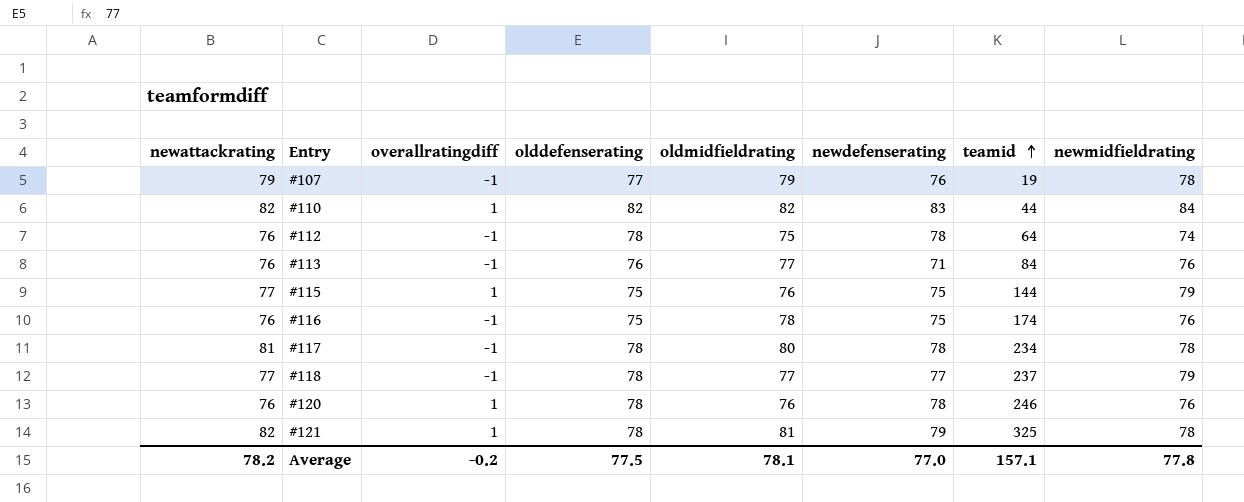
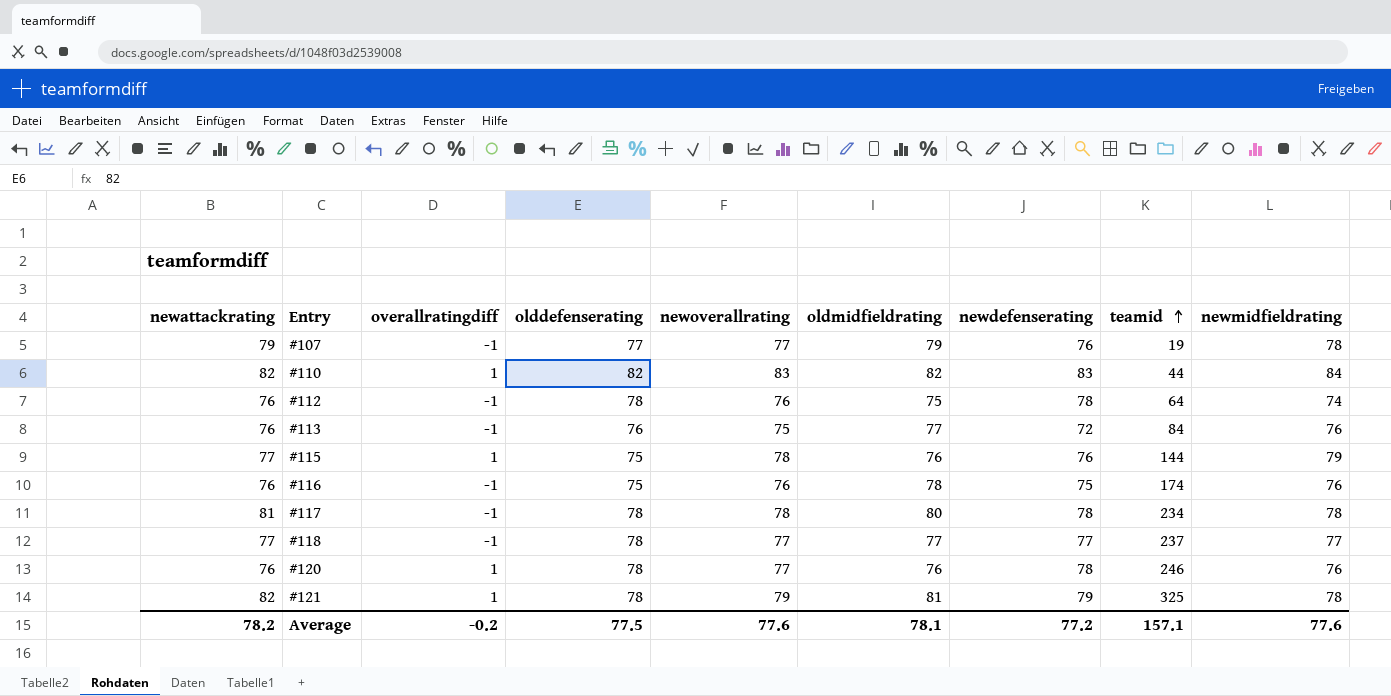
column newoverallrating | position: none -> 5
#113 | newdefenserating: 71 -> 72
#115 | newdefenserating: 75 -> 76
#118 | newmidfieldrating: 79 -> 77
Average | newdefenserating: 77.0 -> 77.2
Average | newmidfieldrating: 77.8 -> 77.6

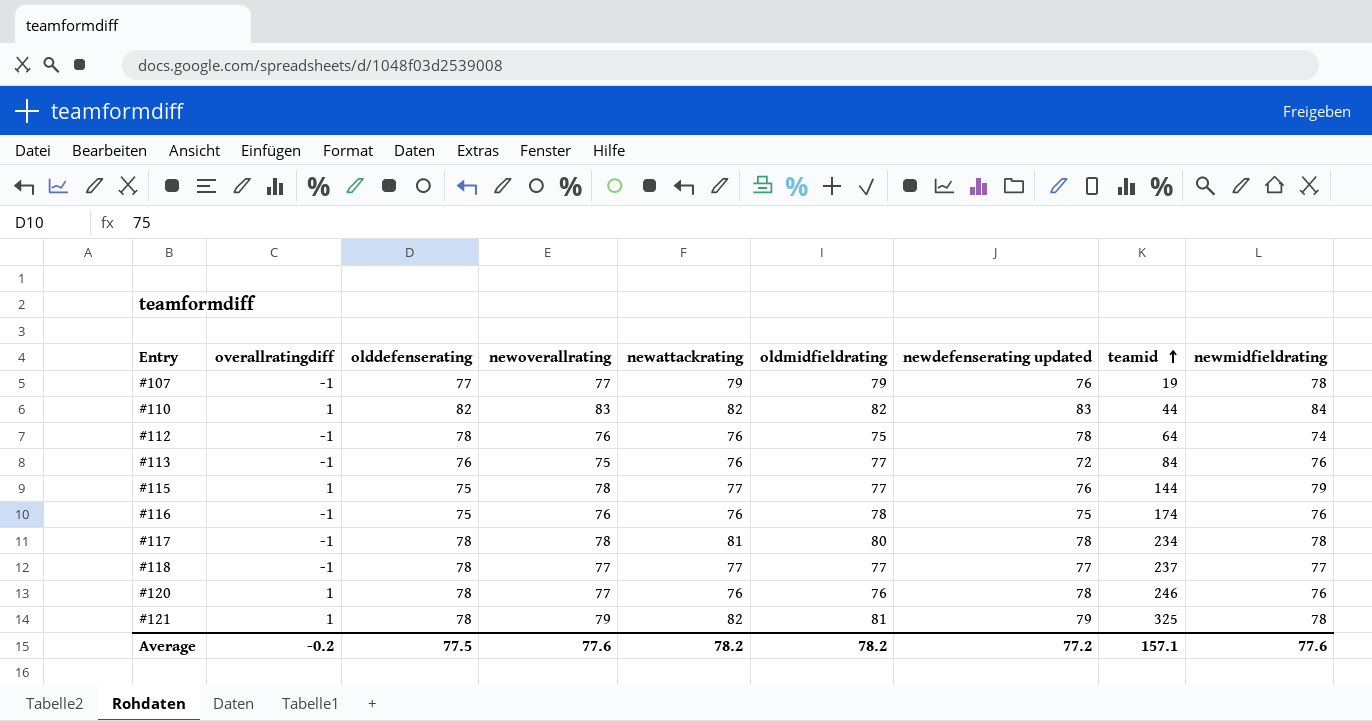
column newattackrating | position: 1 -> 5
column name: newdefenserating -> newdefenserating updated
#115 | oldmidfieldrating: 76 -> 77
Average | oldmidfieldrating: 78.1 -> 78.2

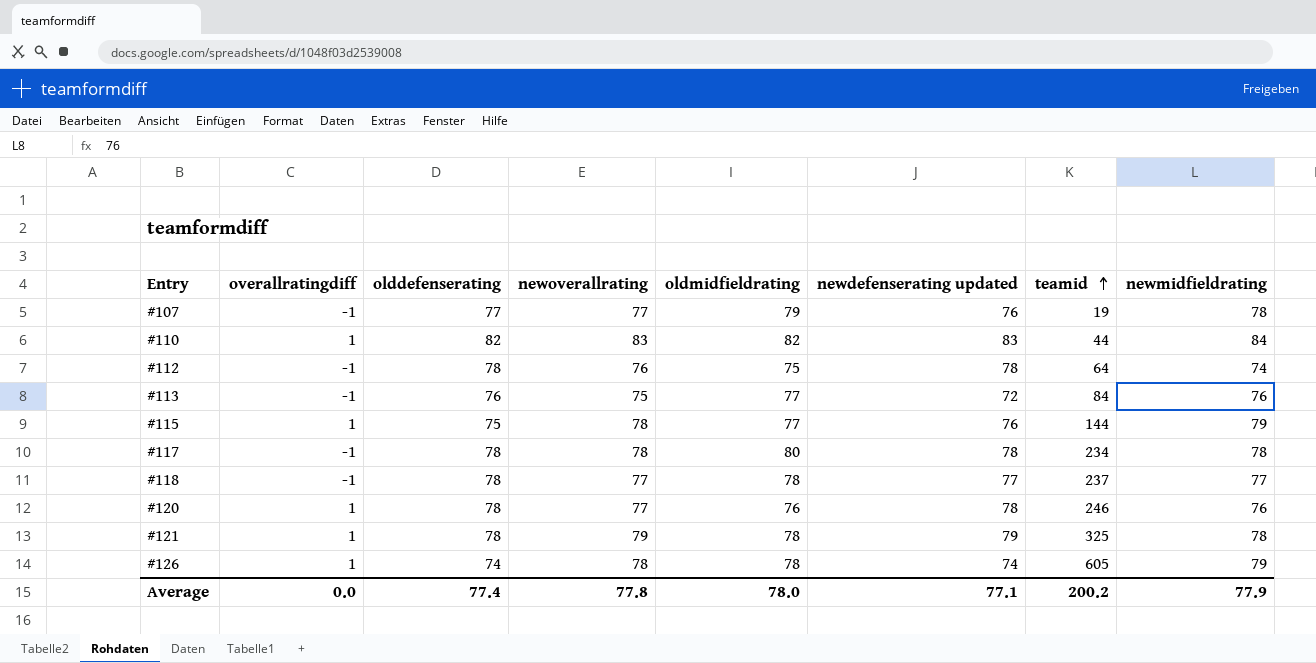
column newattackrating | position: 5 -> none
row #116: -1 | 75 | 76 | 76 | 78 | 75 | 174 | 76 -> none
#118 | oldmidfieldrating: 77 -> 78
#121 | oldmidfieldrating: 81 -> 78
row #126: none -> 1 | 74 | 78 | 78 | 74 | 605 | 79
Average | overallratingdiff: -0.2 -> 0.0
Average | olddefenserating: 77.5 -> 77.4
Average | newoverallrating: 77.6 -> 77.8
Average | oldmidfieldrating: 78.2 -> 78.0
Average | newdefenserating updated: 77.2 -> 77.1
Average | teamid: 157.1 -> 200.2
Average | newmidfieldrating: 77.6 -> 77.9

